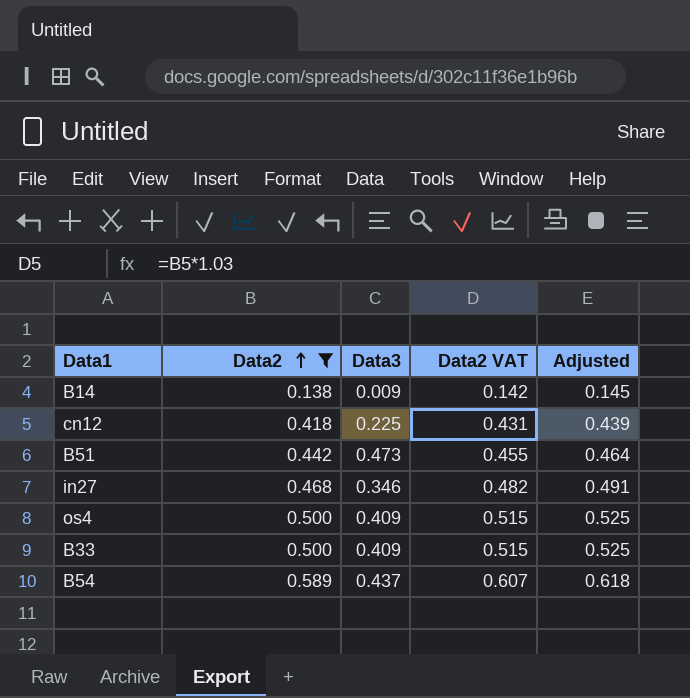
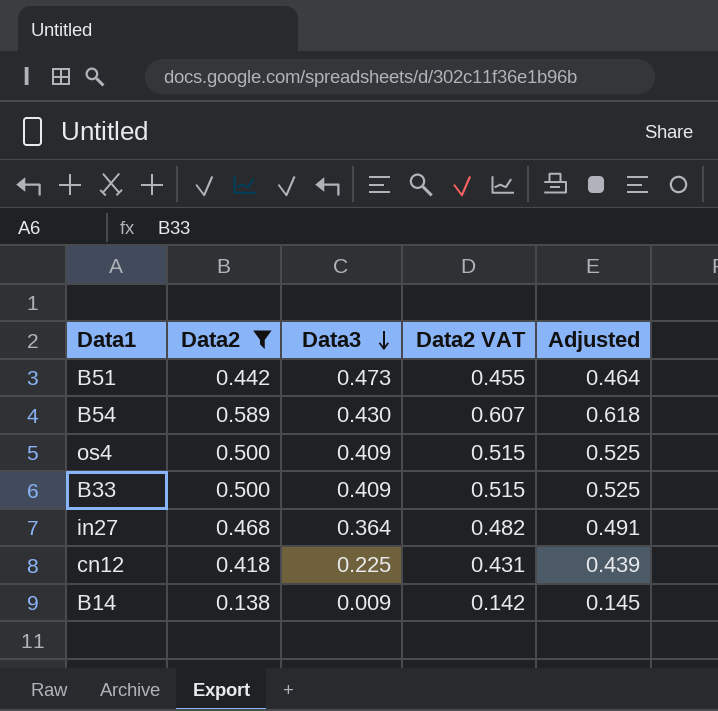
row order: Data2 ascending -> Data3 descending
B54 | Data3: 0.437 -> 0.430
in27 | Data3: 0.346 -> 0.364

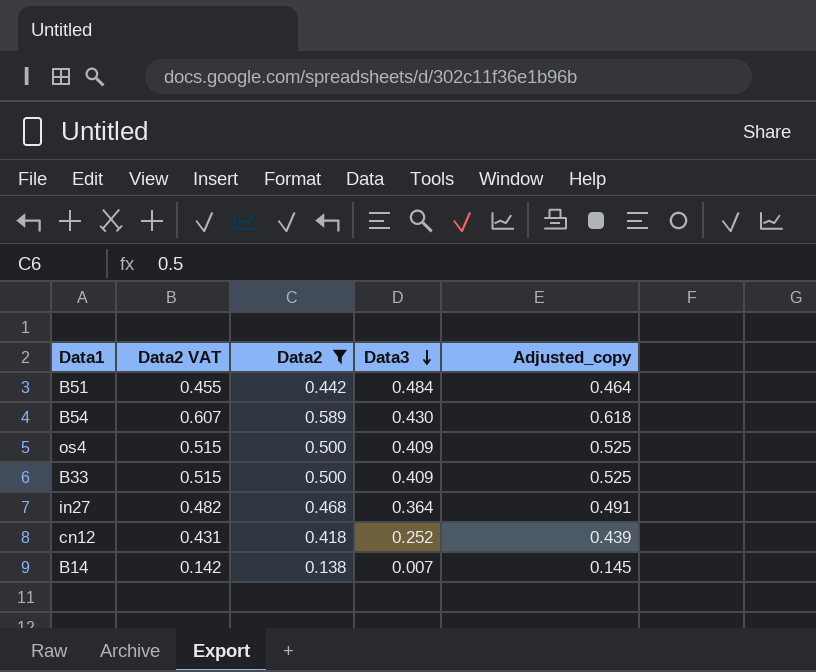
column Data2 VAT | position: 4 -> 2
column name: Adjusted -> Adjusted_copy
B51 | Data3: 0.473 -> 0.484
cn12 | Data3: 0.225 -> 0.252
B14 | Data3: 0.009 -> 0.007

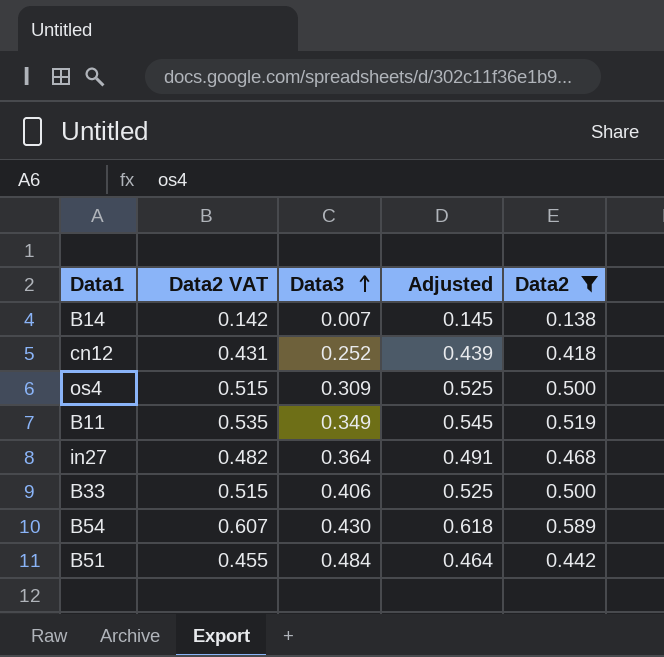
row order: Data3 descending -> Data3 ascending
column name: Adjusted_copy -> Adjusted
column Data2 | position: 3 -> 5
os4 | Data3: 0.409 -> 0.309
row B11: none -> 0.535 | 0.349 | 0.545 | 0.519
B33 | Data3: 0.409 -> 0.406

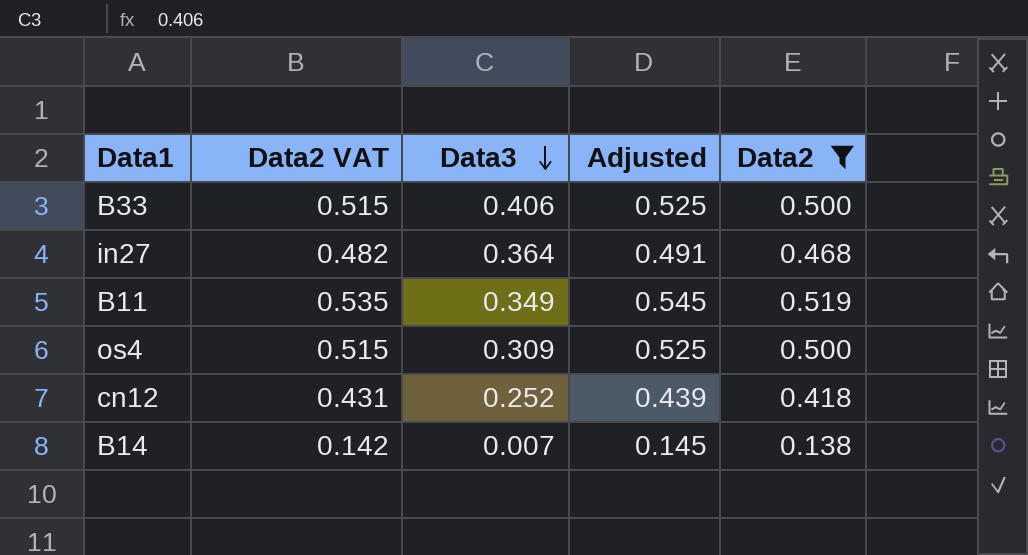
row order: Data3 ascending -> Data3 descending
row B54: 0.607 | 0.430 | 0.618 | 0.589 -> none
row B51: 0.455 | 0.484 | 0.464 | 0.442 -> none

